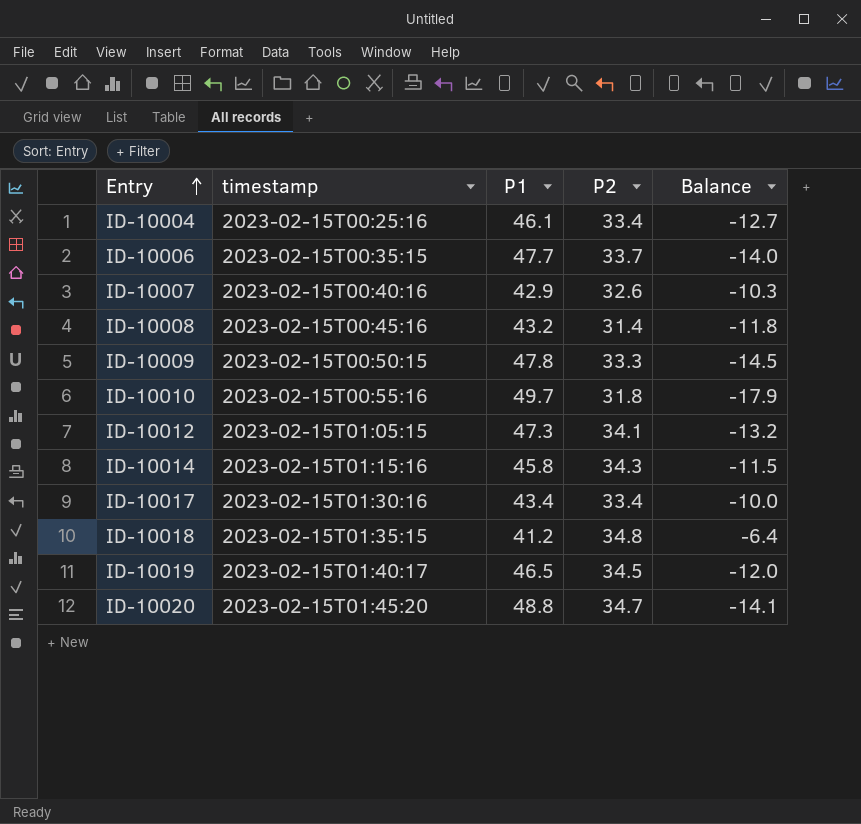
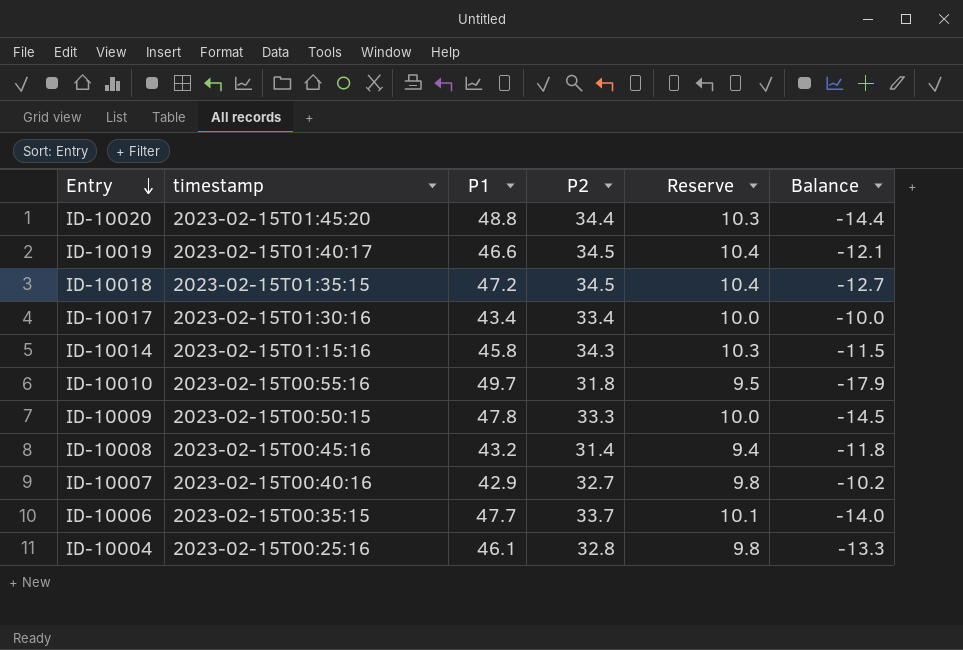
row order: Entry ascending -> Entry descending
column Reserve | formula: none -> [P2] * 0.3
row ID-10012: 2023-02-15T01:05:15 | 47.3 | 34.1 | -13.2 -> none
ID-10020 | P2: 34.7 -> 34.4
ID-10020 | Balance: -14.1 -> -14.4
ID-10019 | P1: 46.5 -> 46.6
ID-10019 | Balance: -12.0 -> -12.1
ID-10018 | P1: 41.2 -> 47.2
ID-10018 | P2: 34.8 -> 34.5
ID-10018 | Balance: -6.4 -> -12.7
ID-10007 | P2: 32.6 -> 32.7
ID-10007 | Balance: -10.3 -> -10.2
ID-10004 | P2: 33.4 -> 32.8
ID-10004 | Balance: -12.7 -> -13.3

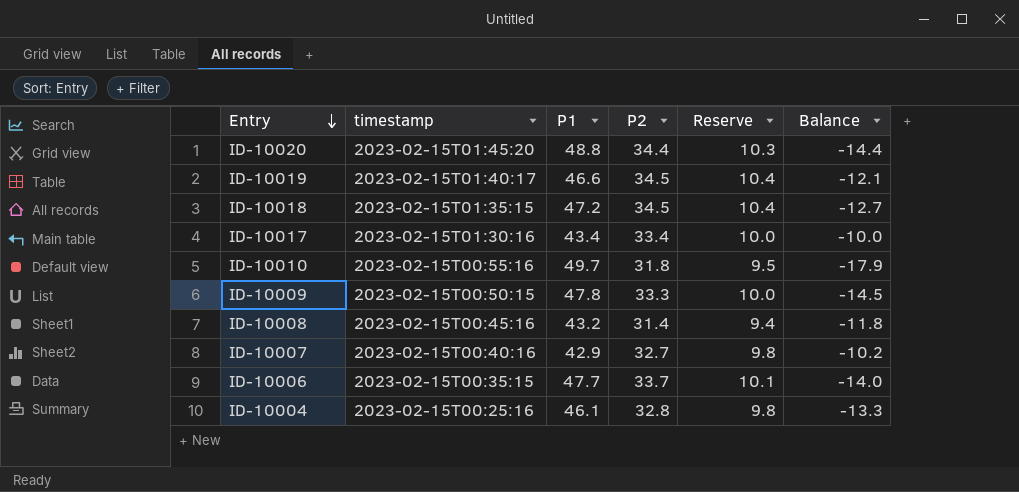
row ID-10014: 2023-02-15T01:15:16 | 45.8 | 34.3 | 10.3 | -11.5 -> none

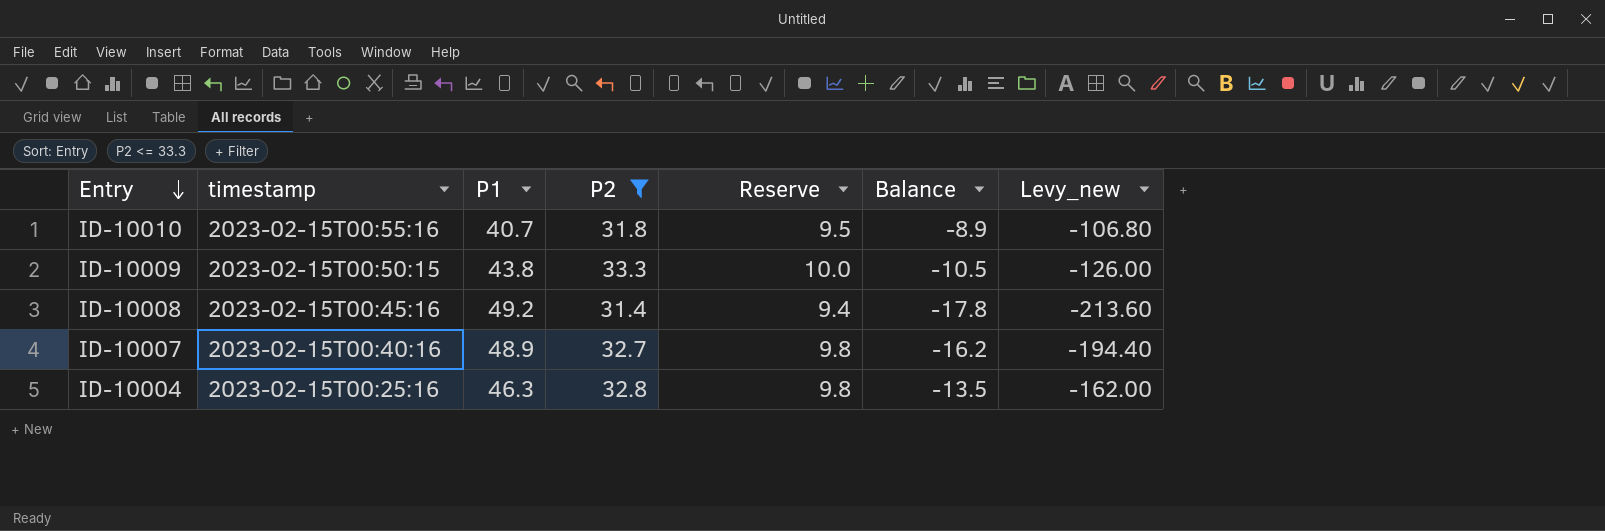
filter: none -> P2 <= 33.3
column Levy_new | formula: none -> [Balance] * 12
ID-10010 | P1: 49.7 -> 40.7
ID-10010 | Balance: -17.9 -> -8.9
ID-10009 | P1: 47.8 -> 43.8
ID-10009 | Balance: -14.5 -> -10.5
ID-10008 | P1: 43.2 -> 49.2
ID-10008 | Balance: -11.8 -> -17.8
ID-10007 | P1: 42.9 -> 48.9
ID-10007 | Balance: -10.2 -> -16.2
ID-10004 | P1: 46.1 -> 46.3
ID-10004 | Balance: -13.3 -> -13.5

